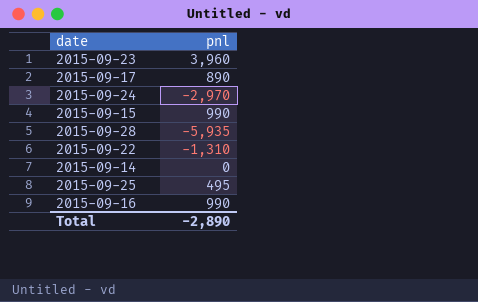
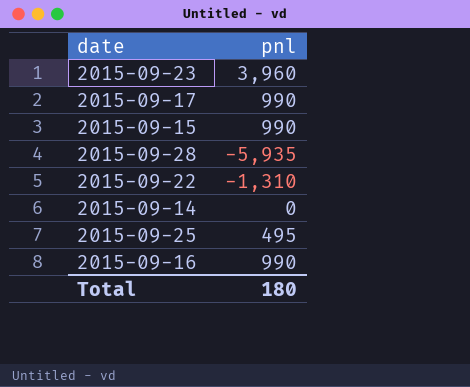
row 2015-09-24: -2,970 -> none
2015-09-17 | pnl: 890 -> 990
Total | pnl: -2,890 -> 180

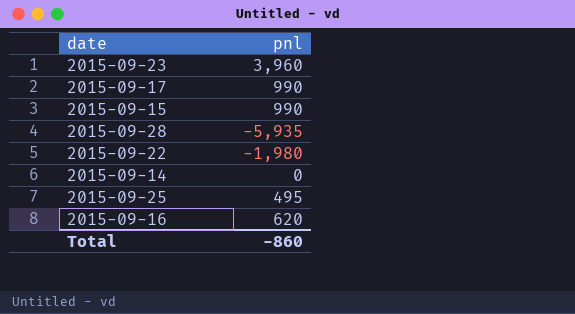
2015-09-22 | pnl: -1,310 -> -1,980
2015-09-16 | pnl: 990 -> 620
Total | pnl: 180 -> -860

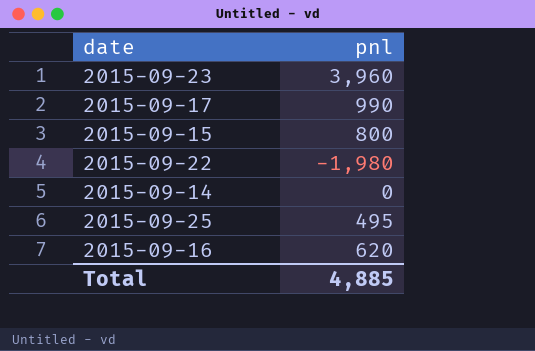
row 2015-09-28: -5,935 -> none
2015-09-15 | pnl: 990 -> 800
Total | pnl: -860 -> 4,885

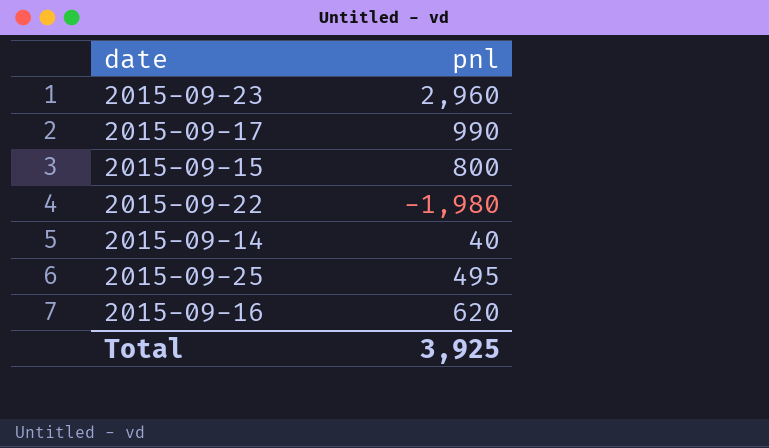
2015-09-23 | pnl: 3,960 -> 2,960
2015-09-14 | pnl: 0 -> 40
Total | pnl: 4,885 -> 3,925

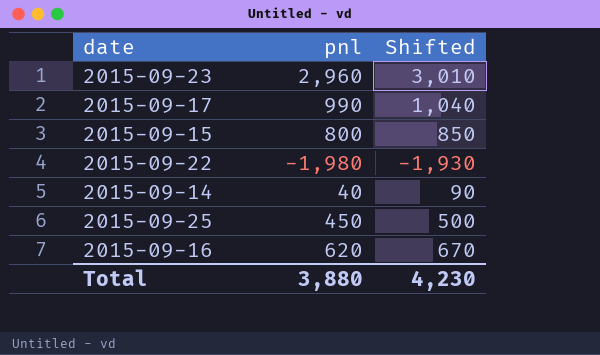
column Shifted | formula: none -> [pnl] + 50
2015-09-25 | pnl: 495 -> 450
Total | pnl: 3,925 -> 3,880

